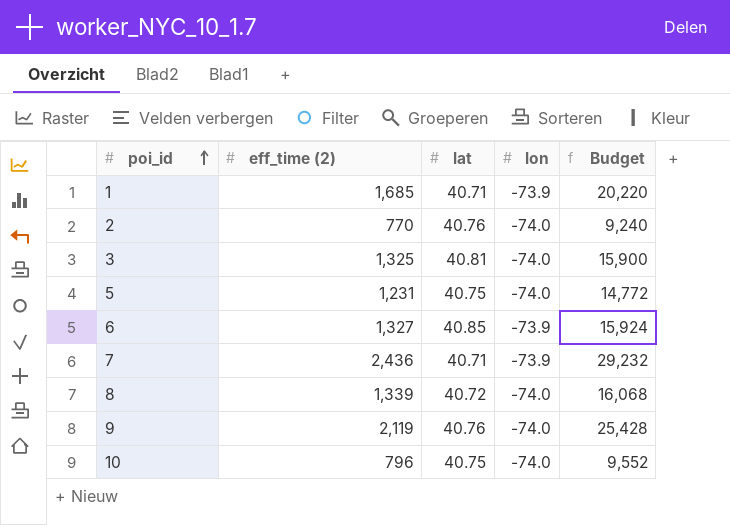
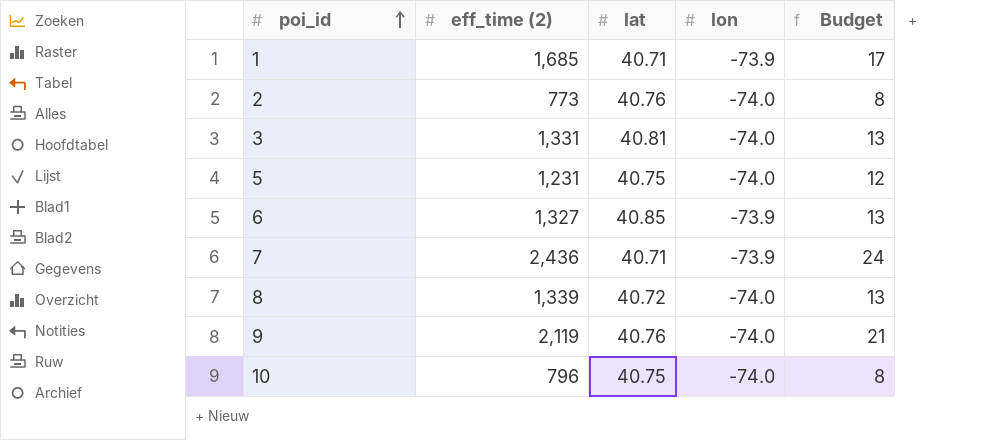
column Budget | formula: [eff_time (2)] * 12 -> [eff_time (2)] * 0.01
2 | eff_time (2): 770 -> 773
3 | eff_time (2): 1,325 -> 1,331

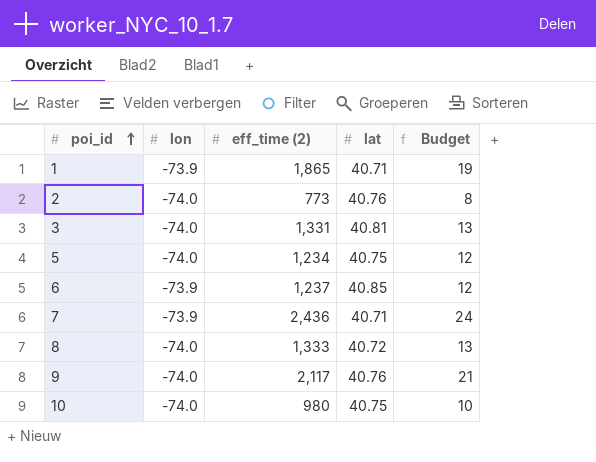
column lon | position: 4 -> 2
1 | eff_time (2): 1,685 -> 1,865
1 | Budget: 17 -> 19
5 | eff_time (2): 1,231 -> 1,234
6 | eff_time (2): 1,327 -> 1,237
6 | Budget: 13 -> 12
8 | eff_time (2): 1,339 -> 1,333
9 | eff_time (2): 2,119 -> 2,117
10 | eff_time (2): 796 -> 980
10 | Budget: 8 -> 10

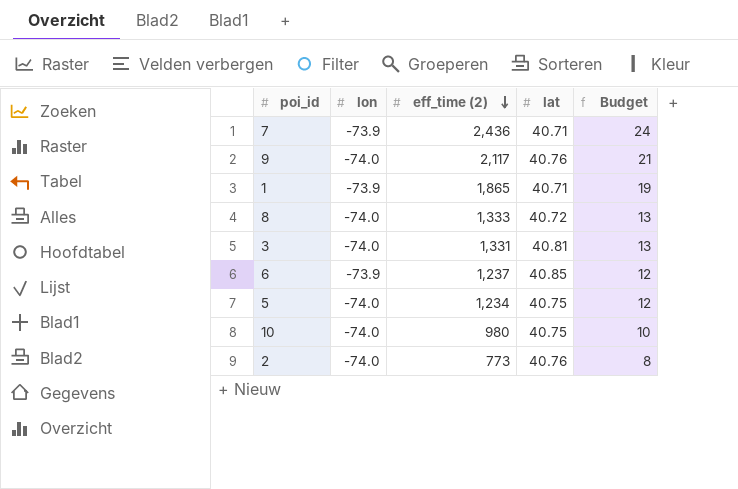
row order: poi_id ascending -> eff_time (2) descending

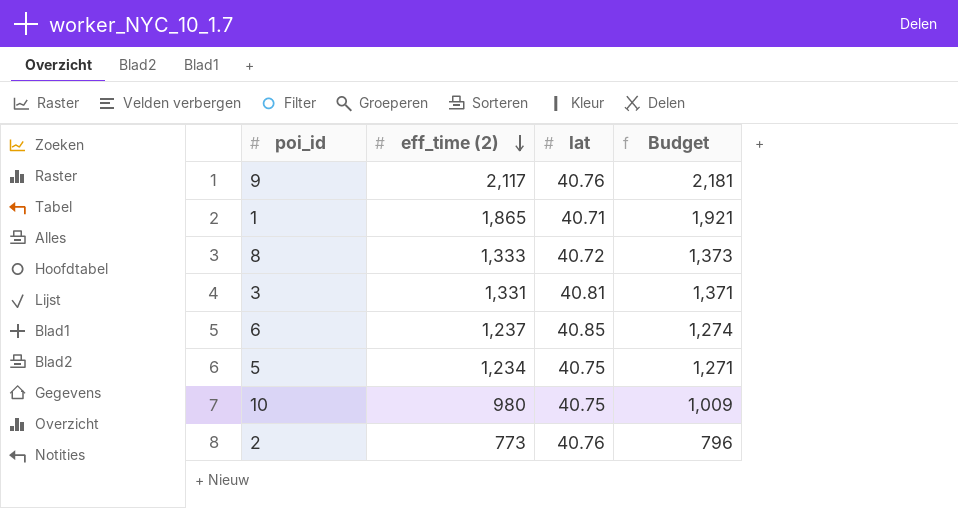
column lon | position: 2 -> none
column Budget | formula: [eff_time (2)] * 0.01 -> [eff_time (2)] * 1.03
row 7: -73.9 | 2,436 | 40.71 | 24 -> none

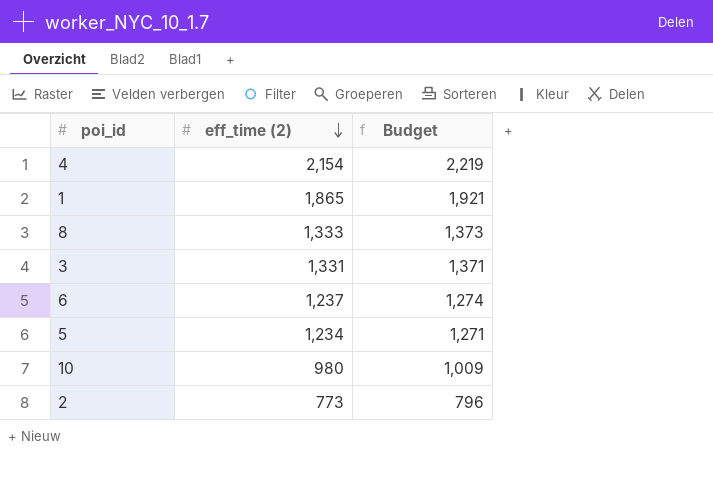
column lat | position: 3 -> none
row 9: 2,117 | 40.76 | 2,181 -> none
row 4: none -> 2,154 | 2,219

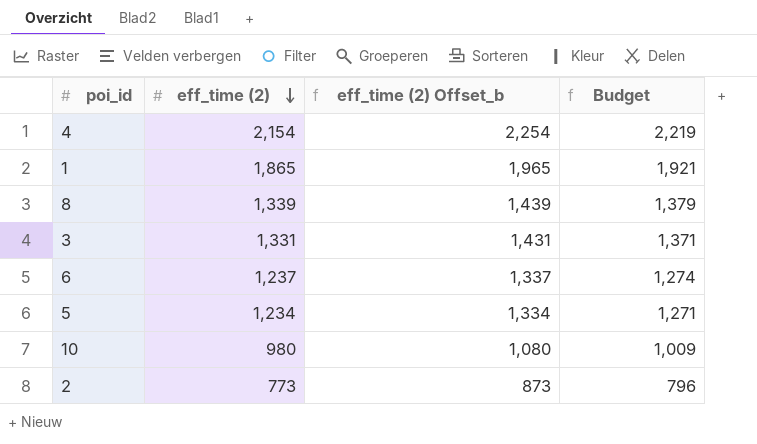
column eff_time (2) Offset_b | formula: none -> [eff_time (2)] + 100
8 | eff_time (2): 1,333 -> 1,339
8 | Budget: 1,373 -> 1,379

